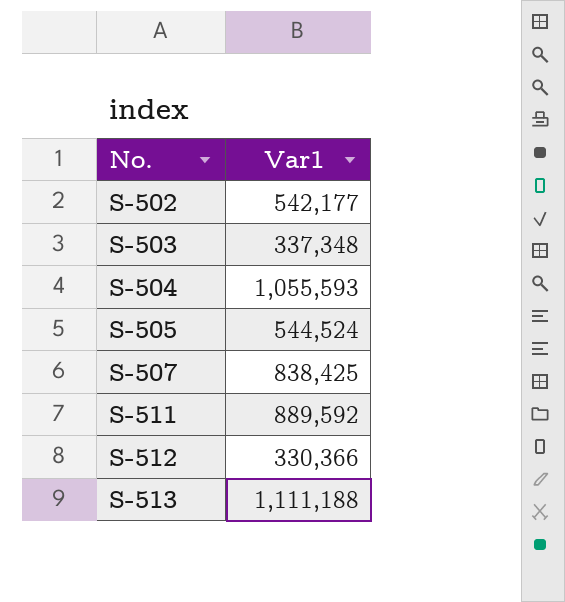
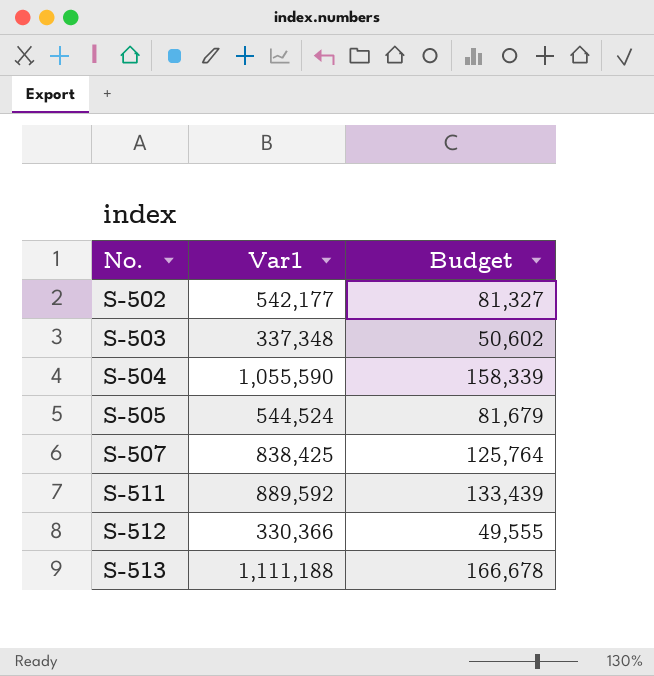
column Budget | formula: none -> [Var1] * 0.15
S-504 | Var1: 1,055,593 -> 1,055,590

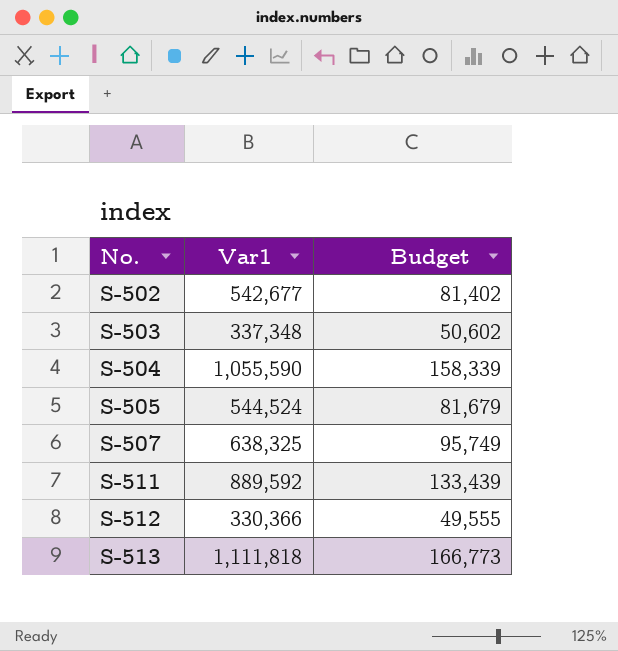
S-502 | Var1: 542,177 -> 542,677
S-502 | Budget: 81,327 -> 81,402
S-507 | Var1: 838,425 -> 638,325
S-507 | Budget: 125,764 -> 95,749
S-513 | Var1: 1,111,188 -> 1,111,818
S-513 | Budget: 166,678 -> 166,773

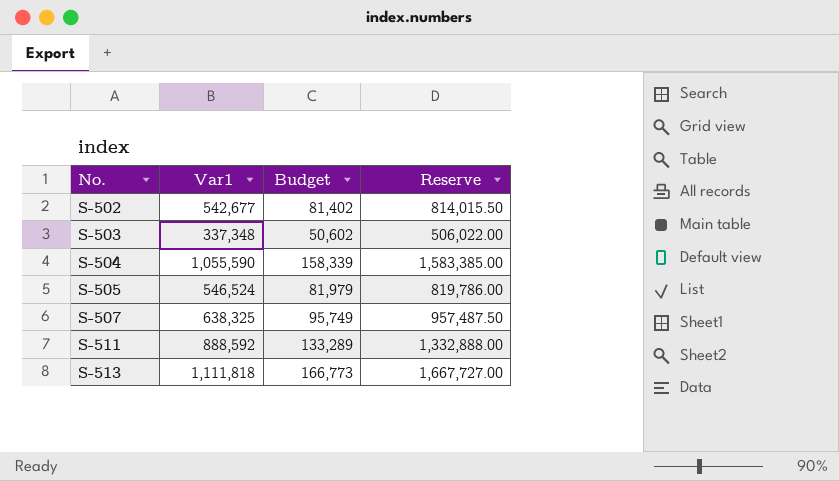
column Reserve | formula: none -> [Var1] * 1.5
row S-512: 330,366 | 49,555 -> none
S-505 | Var1: 544,524 -> 546,524
S-505 | Budget: 81,679 -> 81,979
S-511 | Var1: 889,592 -> 888,592
S-511 | Budget: 133,439 -> 133,289

